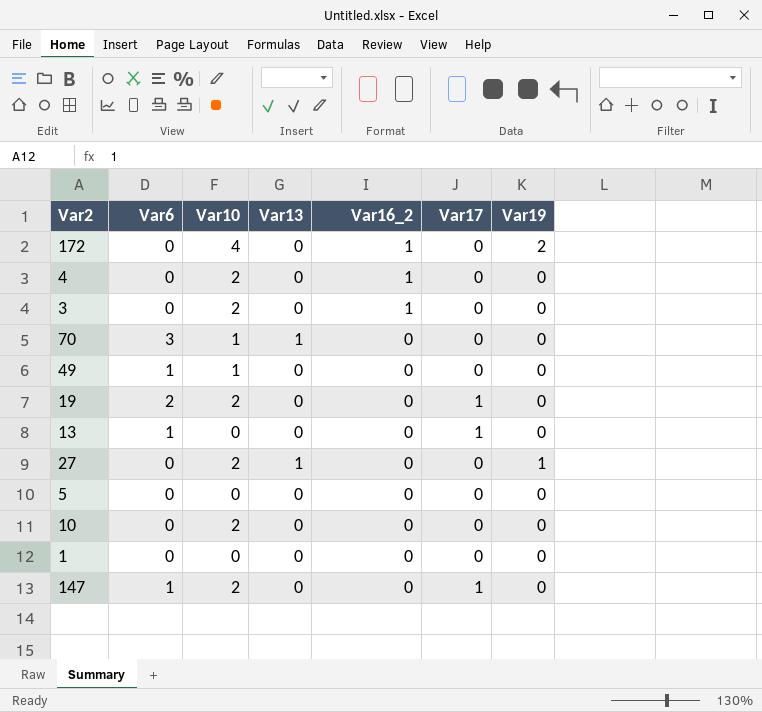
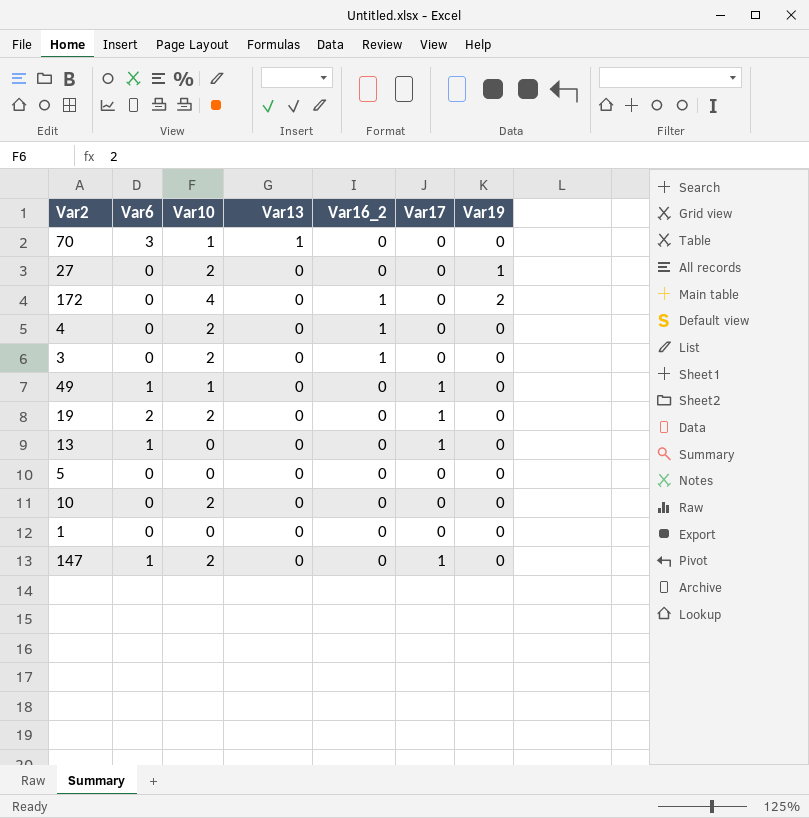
row order: Var16_2 descending -> Var13 descending
27 | Var13: 1 -> 0
49 | Var17: 0 -> 1

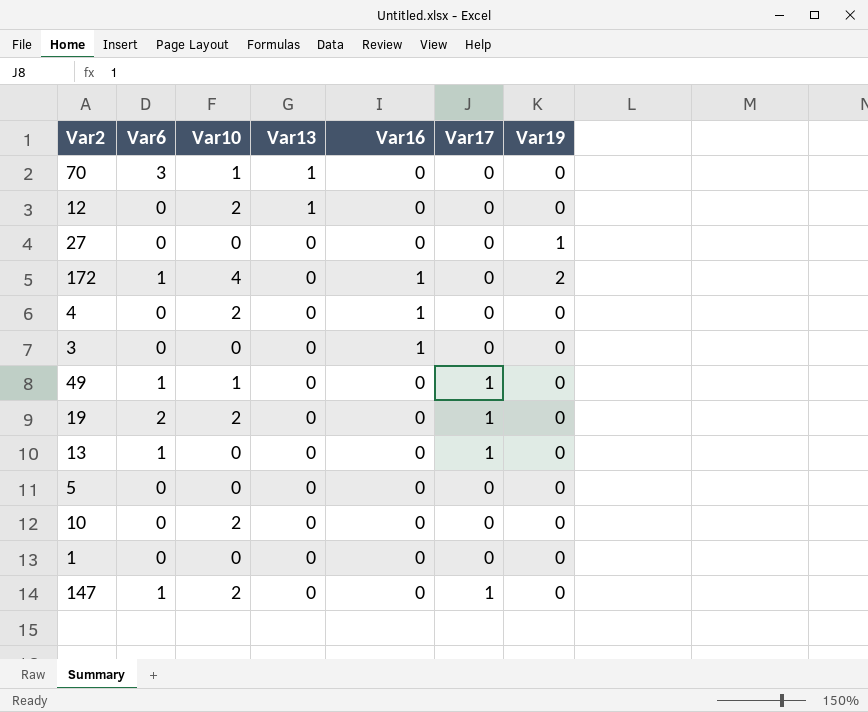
column name: Var16_2 -> Var16
row 12: none -> 0 | 2 | 1 | 0 | 0 | 0
27 | Var10: 2 -> 0
172 | Var6: 0 -> 1
3 | Var10: 2 -> 0

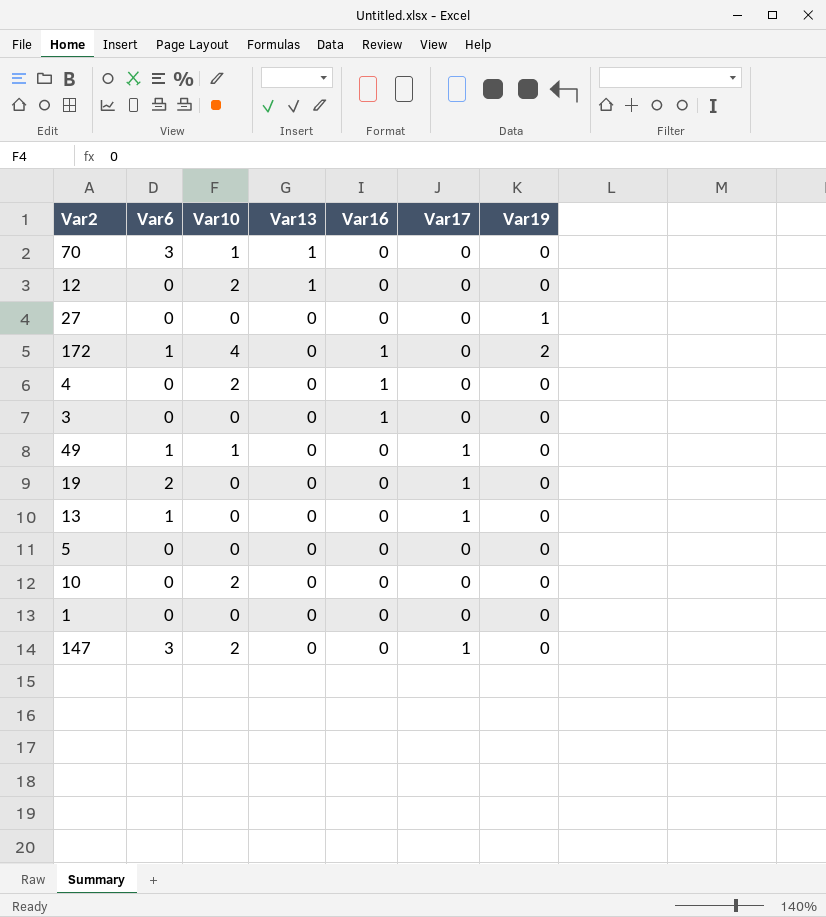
19 | Var10: 2 -> 0
147 | Var6: 1 -> 3

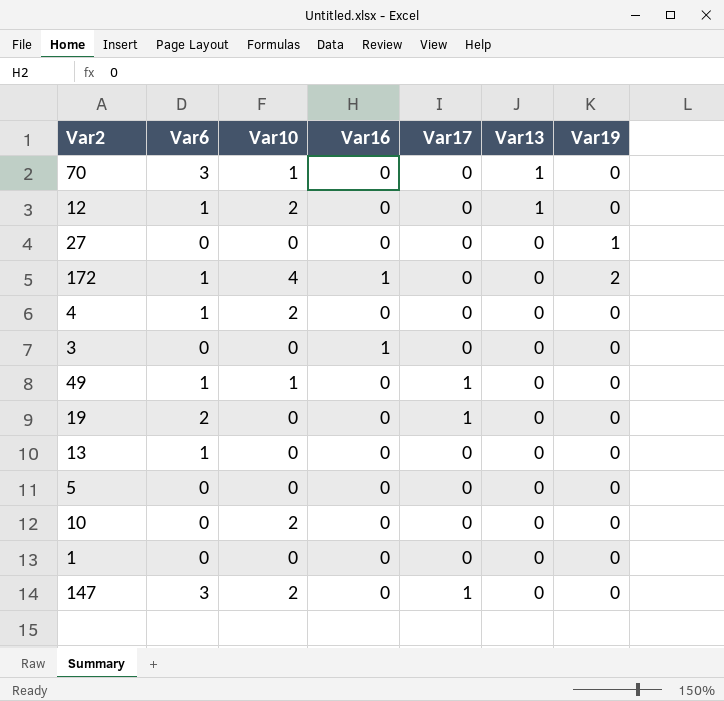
column Var13 | position: 4 -> 6
12 | Var6: 0 -> 1
4 | Var6: 0 -> 1
4 | Var16: 1 -> 0
13 | Var17: 1 -> 0

